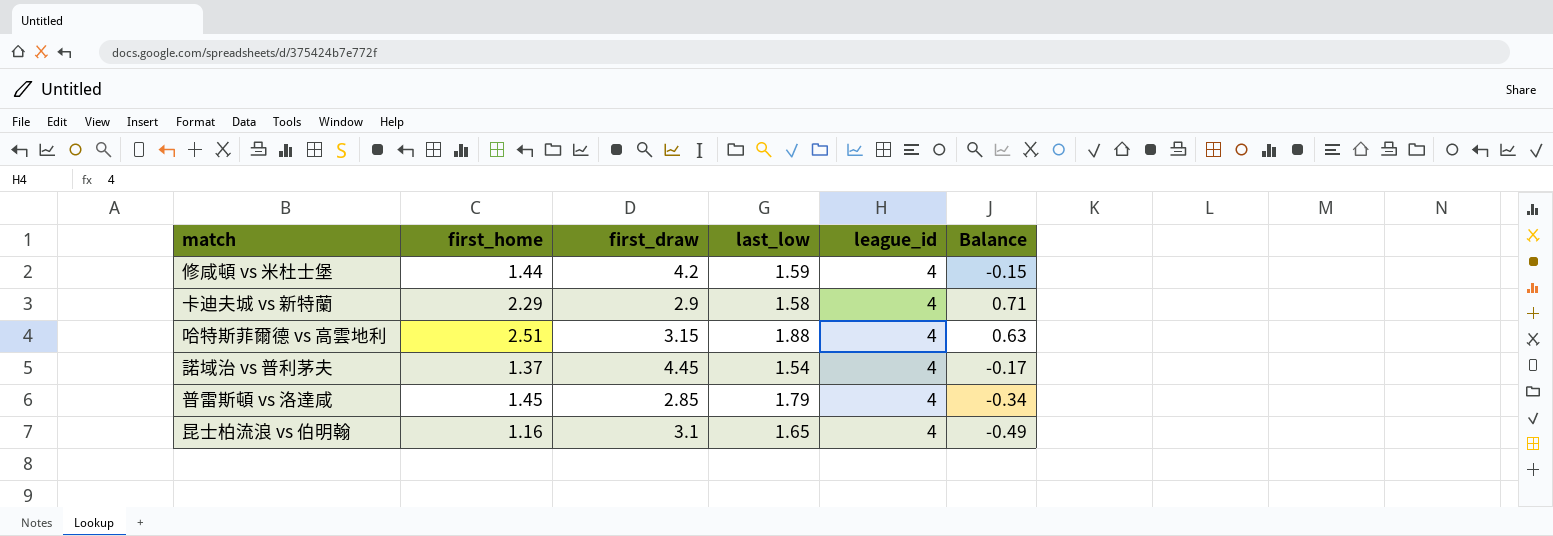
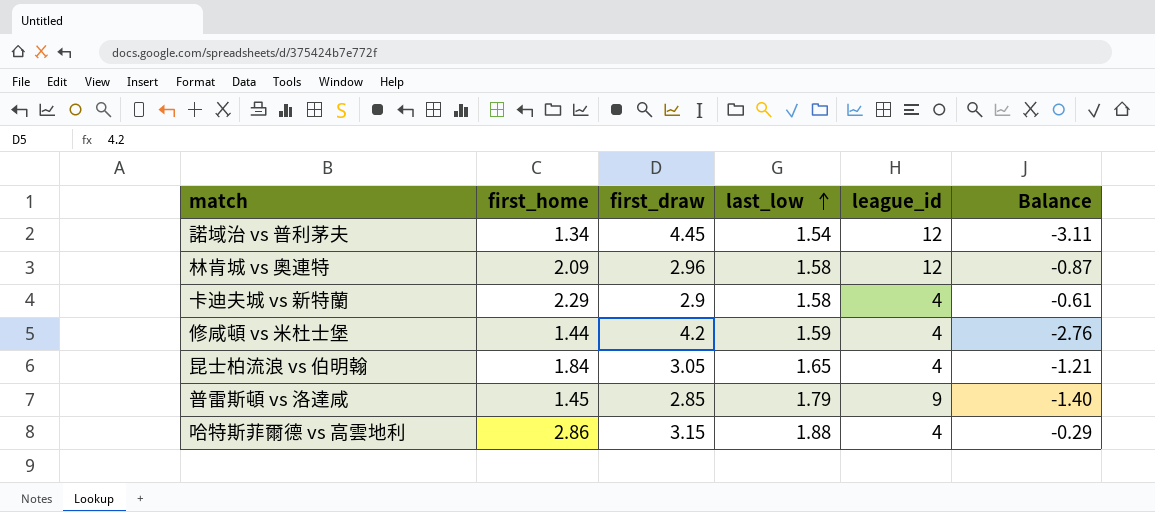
row order: none -> last_low ascending
column Balance | formula: [first_home] - [last_low] -> [first_home] - [first_draw]
諾域治 vs 普利茅夫 | first_home: 1.37 -> 1.34
諾域治 vs 普利茅夫 | league_id: 4 -> 12
row 林肯城 vs 奧連特: none -> 2.09 | 2.96 | 1.58 | 12 | -0.87
昆士柏流浪 vs 伯明翰 | first_home: 1.16 -> 1.84
昆士柏流浪 vs 伯明翰 | first_draw: 3.1 -> 3.05
普雷斯頓 vs 洛達咸 | league_id: 4 -> 9
哈特斯菲爾德 vs 高雲地利 | first_home: 2.51 -> 2.86

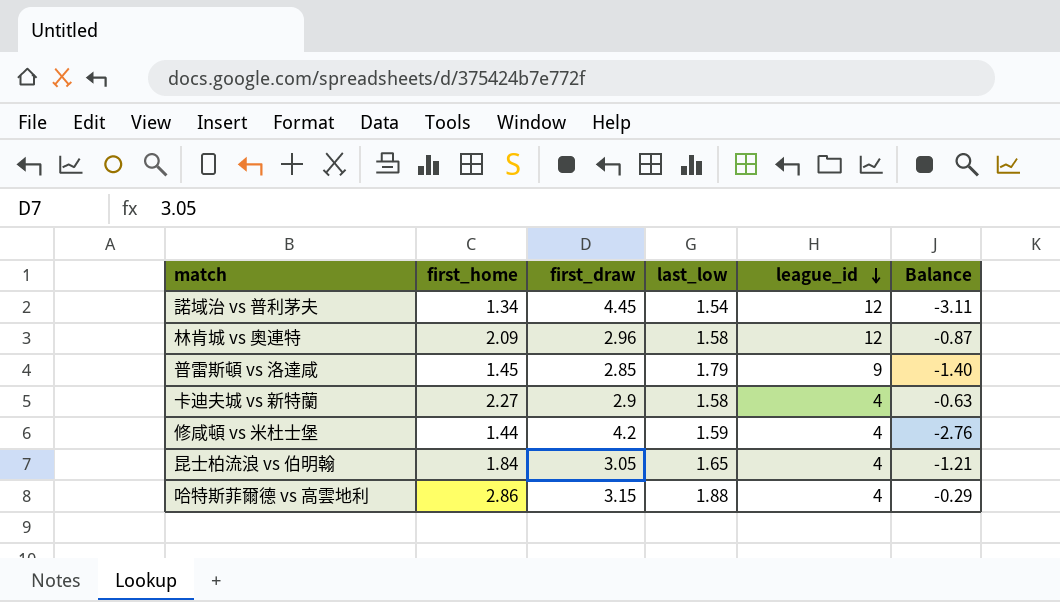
row order: last_low ascending -> league_id descending
卡迪夫城 vs 新特蘭 | first_home: 2.29 -> 2.27
卡迪夫城 vs 新特蘭 | Balance: -0.61 -> -0.63

